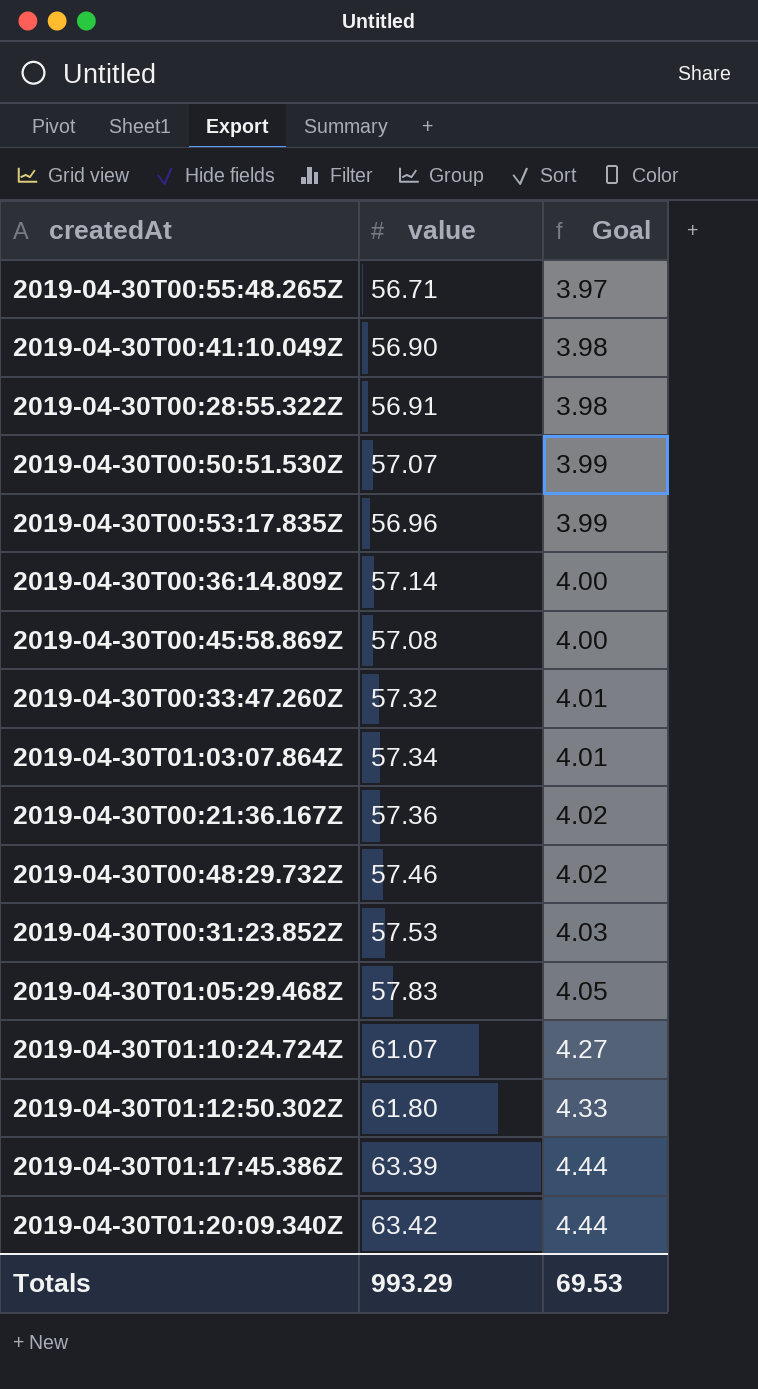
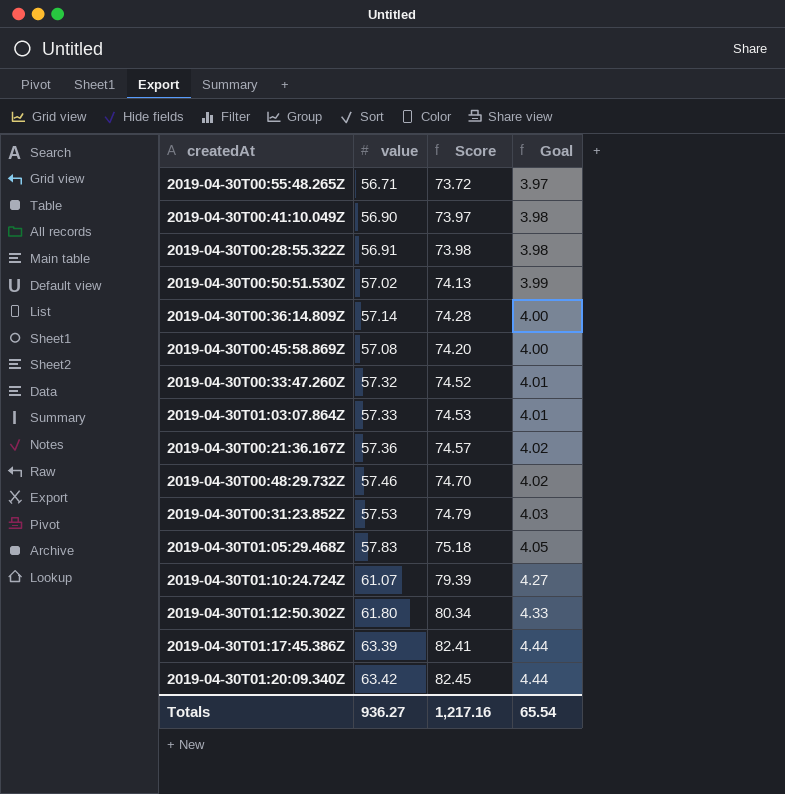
column Score | formula: none -> [value] * 1.3
row 2019-04-30T00:53:17.835Z: 56.96 | 3.99 -> none
2019-04-30T00:50:51.530Z | value: 57.07 -> 57.02
2019-04-30T01:03:07.864Z | value: 57.34 -> 57.33
Totals | value: 993.29 -> 936.27
Totals | Goal: 69.53 -> 65.54

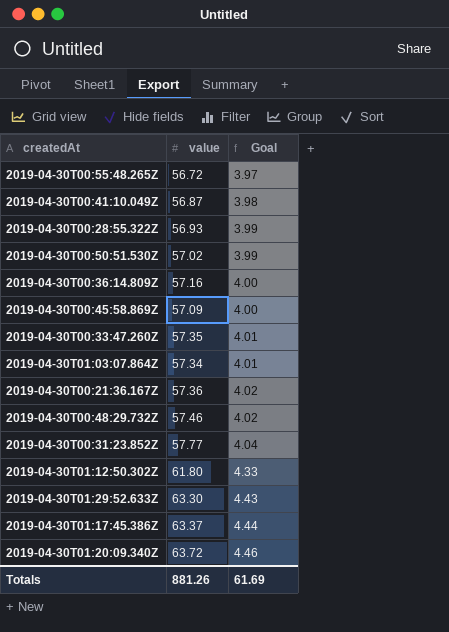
column Score | formula: [value] * 1.3 -> none
row 2019-04-30T01:05:29.468Z: 57.83 | 75.18 | 4.05 -> none
row 2019-04-30T01:10:24.724Z: 61.07 | 79.39 | 4.27 -> none
2019-04-30T00:55:48.265Z | value: 56.71 -> 56.72
2019-04-30T00:41:10.049Z | value: 56.90 -> 56.87
2019-04-30T00:28:55.322Z | value: 56.91 -> 56.93
2019-04-30T00:28:55.322Z | Goal: 3.98 -> 3.99
2019-04-30T00:36:14.809Z | value: 57.14 -> 57.16
2019-04-30T00:45:58.869Z | value: 57.08 -> 57.09
2019-04-30T00:33:47.260Z | value: 57.32 -> 57.35
2019-04-30T01:03:07.864Z | value: 57.33 -> 57.34
2019-04-30T00:31:23.852Z | value: 57.53 -> 57.77
2019-04-30T00:31:23.852Z | Goal: 4.03 -> 4.04
row 2019-04-30T01:29:52.633Z: none -> 63.30 | 4.43
2019-04-30T01:17:45.386Z | value: 63.39 -> 63.37
2019-04-30T01:20:09.340Z | value: 63.42 -> 63.72
2019-04-30T01:20:09.340Z | Goal: 4.44 -> 4.46
Totals | value: 936.27 -> 881.26
Totals | Goal: 65.54 -> 61.69

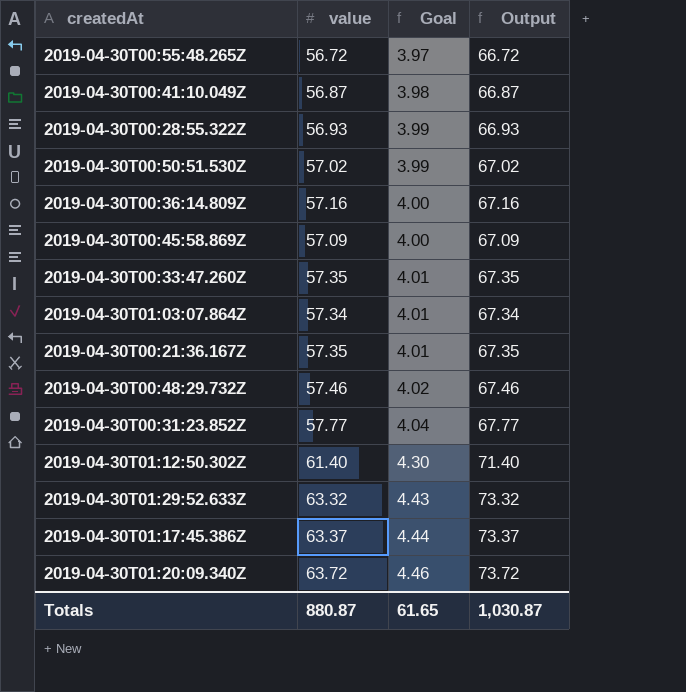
column Output | formula: none -> [value] + 10
2019-04-30T00:21:36.167Z | value: 57.36 -> 57.35
2019-04-30T00:21:36.167Z | Goal: 4.02 -> 4.01
2019-04-30T01:12:50.302Z | value: 61.80 -> 61.40
2019-04-30T01:12:50.302Z | Goal: 4.33 -> 4.30
2019-04-30T01:29:52.633Z | value: 63.30 -> 63.32
Totals | value: 881.26 -> 880.87
Totals | Goal: 61.69 -> 61.65

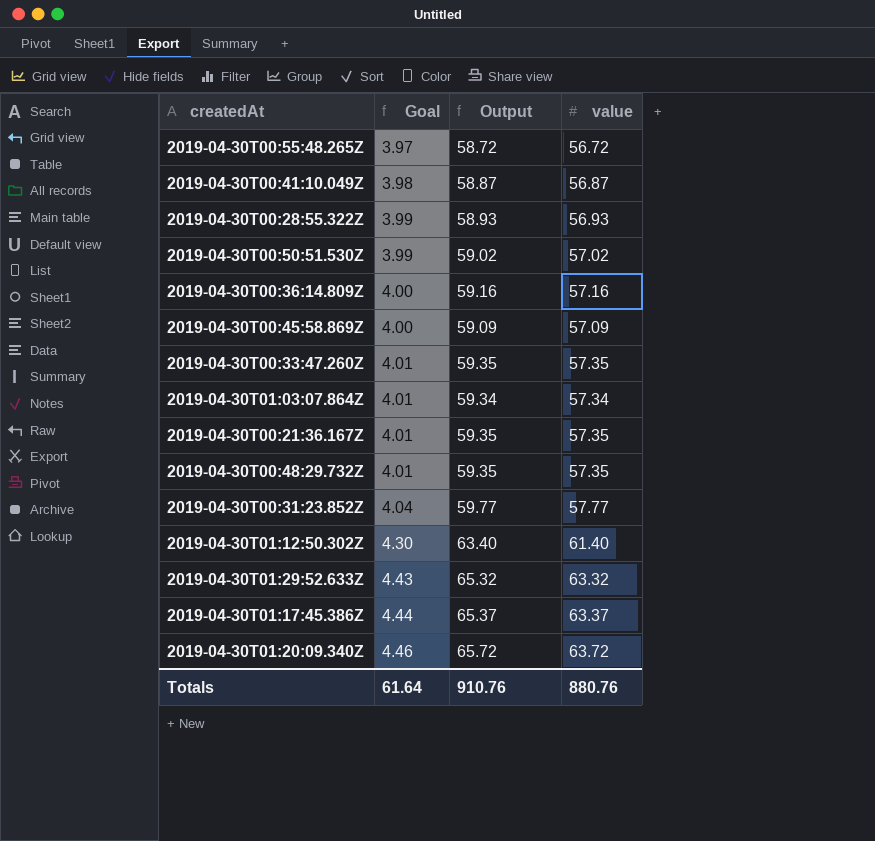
column Output | formula: [value] + 10 -> [value] + 2
column value | position: 2 -> 4
2019-04-30T00:48:29.732Z | Goal: 4.02 -> 4.01
2019-04-30T00:48:29.732Z | value: 57.46 -> 57.35
Totals | Goal: 61.65 -> 61.64
Totals | Output: 1,030.87 -> 910.76
Totals | value: 880.87 -> 880.76

